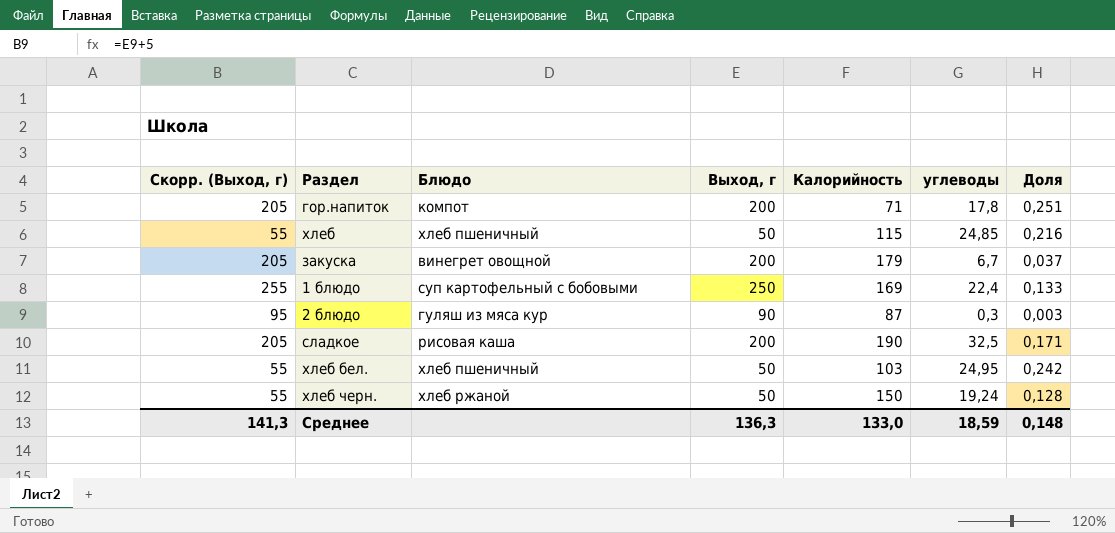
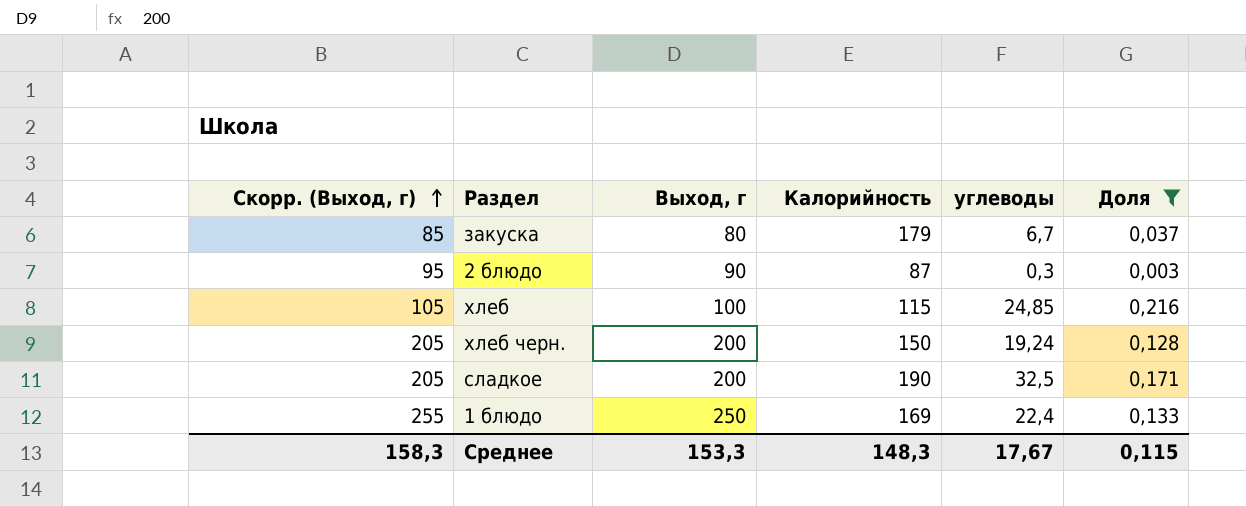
filter: none -> Доля <= 0,216
row order: none -> Скорр. (Выход, г) ascending
column Блюдо | position: 3 -> none
закуска | Скорр. (Выход, г): 205 -> 85
закуска | Выход, г: 200 -> 80
хлеб | Скорр. (Выход, г): 55 -> 105
хлеб | Выход, г: 50 -> 100
хлеб черн. | Скорр. (Выход, г): 55 -> 205
хлеб черн. | Выход, г: 50 -> 200
Среднее | Скорр. (Выход, г): 141,3 -> 158,3
Среднее | Выход, г: 136,3 -> 153,3
Среднее | Калорийность: 133,0 -> 148,3
Среднее | углеводы: 18,59 -> 17,67
Среднее | Доля: 0,148 -> 0,115

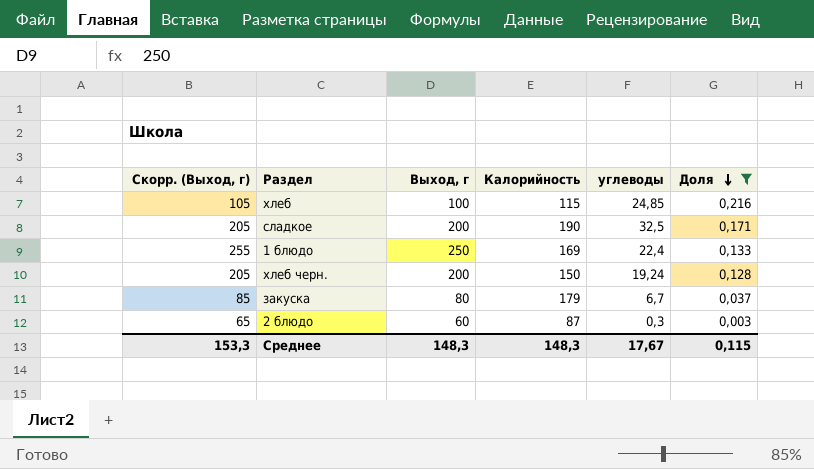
row order: Скорр. (Выход, г) ascending -> Доля descending
2 блюдо | Скорр. (Выход, г): 95 -> 65
2 блюдо | Выход, г: 90 -> 60
Среднее | Скорр. (Выход, г): 158,3 -> 153,3
Среднее | Выход, г: 153,3 -> 148,3

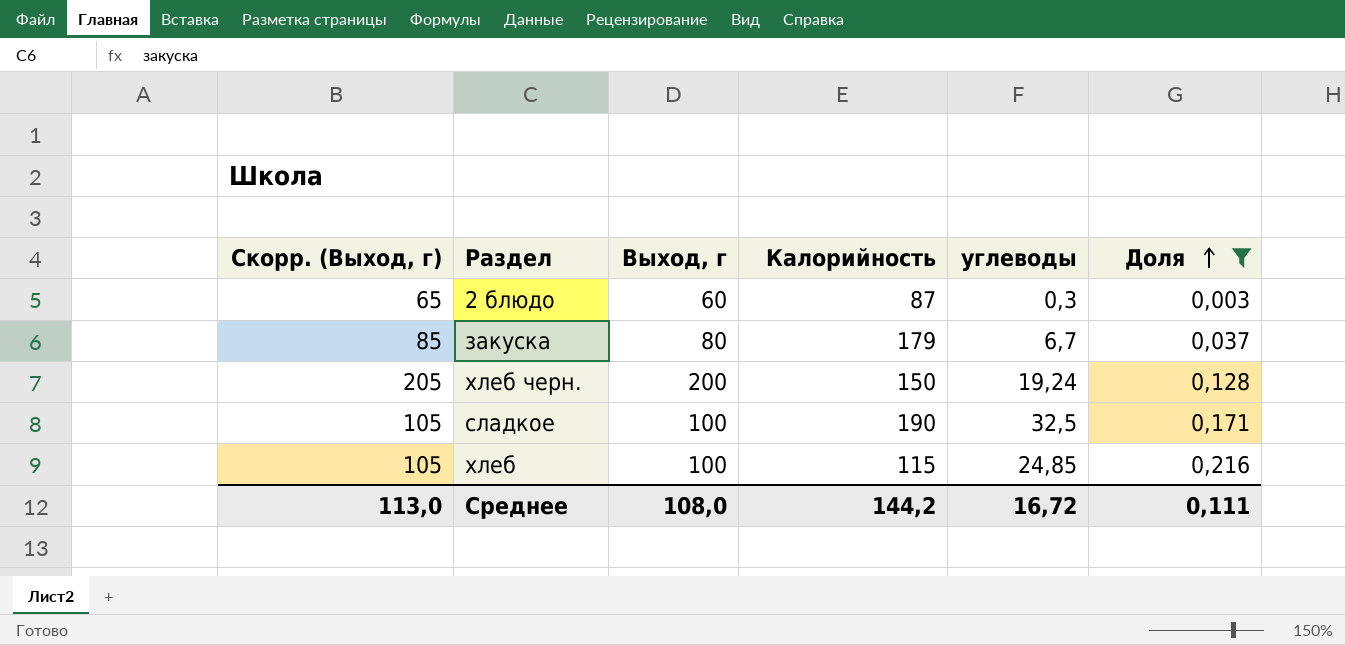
row order: Доля descending -> Доля ascending
row 1 блюдо: 255 | 250 | 169 | 22,4 | 0,133 -> none
сладкое | Скорр. (Выход, г): 205 -> 105
сладкое | Выход, г: 200 -> 100
Среднее | Скорр. (Выход, г): 153,3 -> 113,0
Среднее | Выход, г: 148,3 -> 108,0
Среднее | Калорийность: 148,3 -> 144,2
Среднее | углеводы: 17,67 -> 16,72
Среднее | Доля: 0,115 -> 0,111

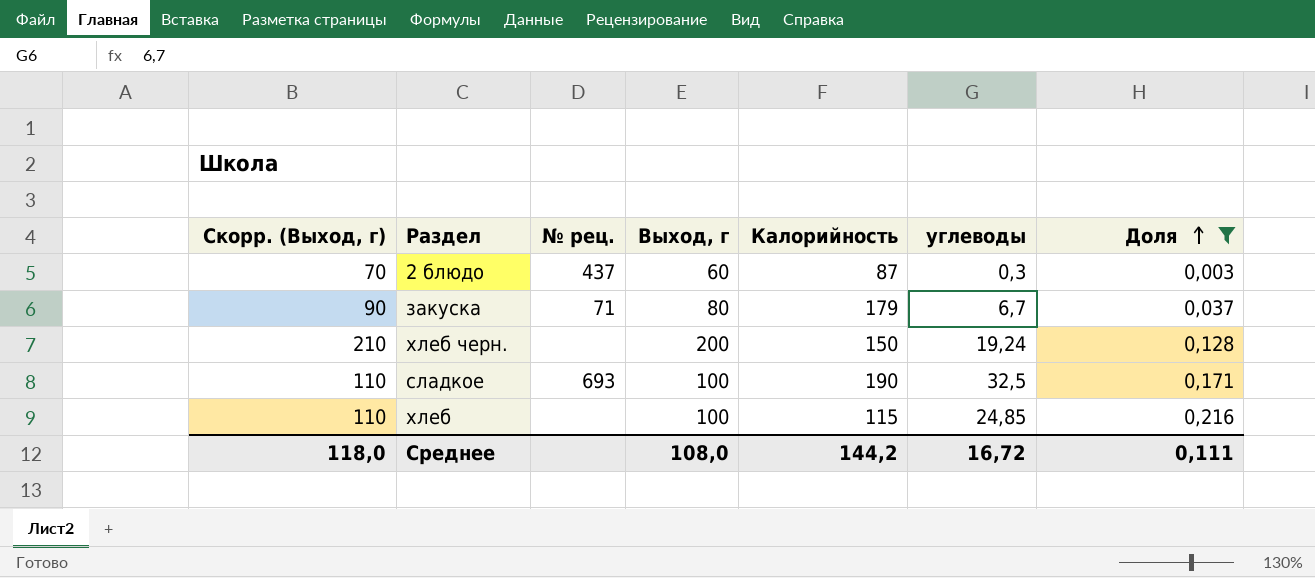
column Скорр. (Выход, г) | formula: [Выход, г] + 5 -> [Выход, г] + 10
column № рец. | position: none -> 3
Среднее | Скорр. (Выход, г): 113,0 -> 118,0

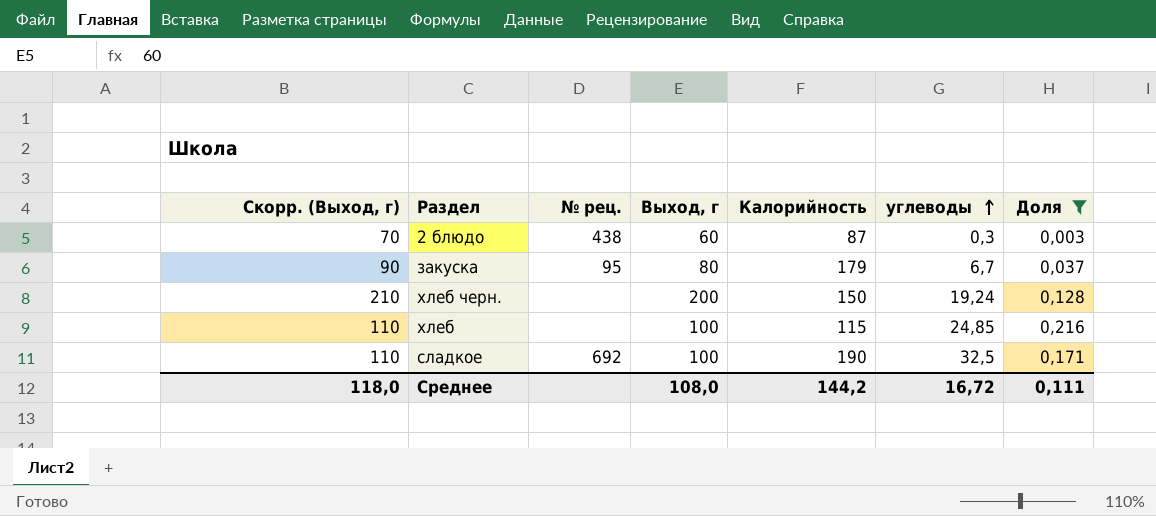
row order: Доля ascending -> углеводы ascending
2 блюдо | № рец.: 437 -> 438
закуска | № рец.: 71 -> 95
сладкое | № рец.: 693 -> 692

